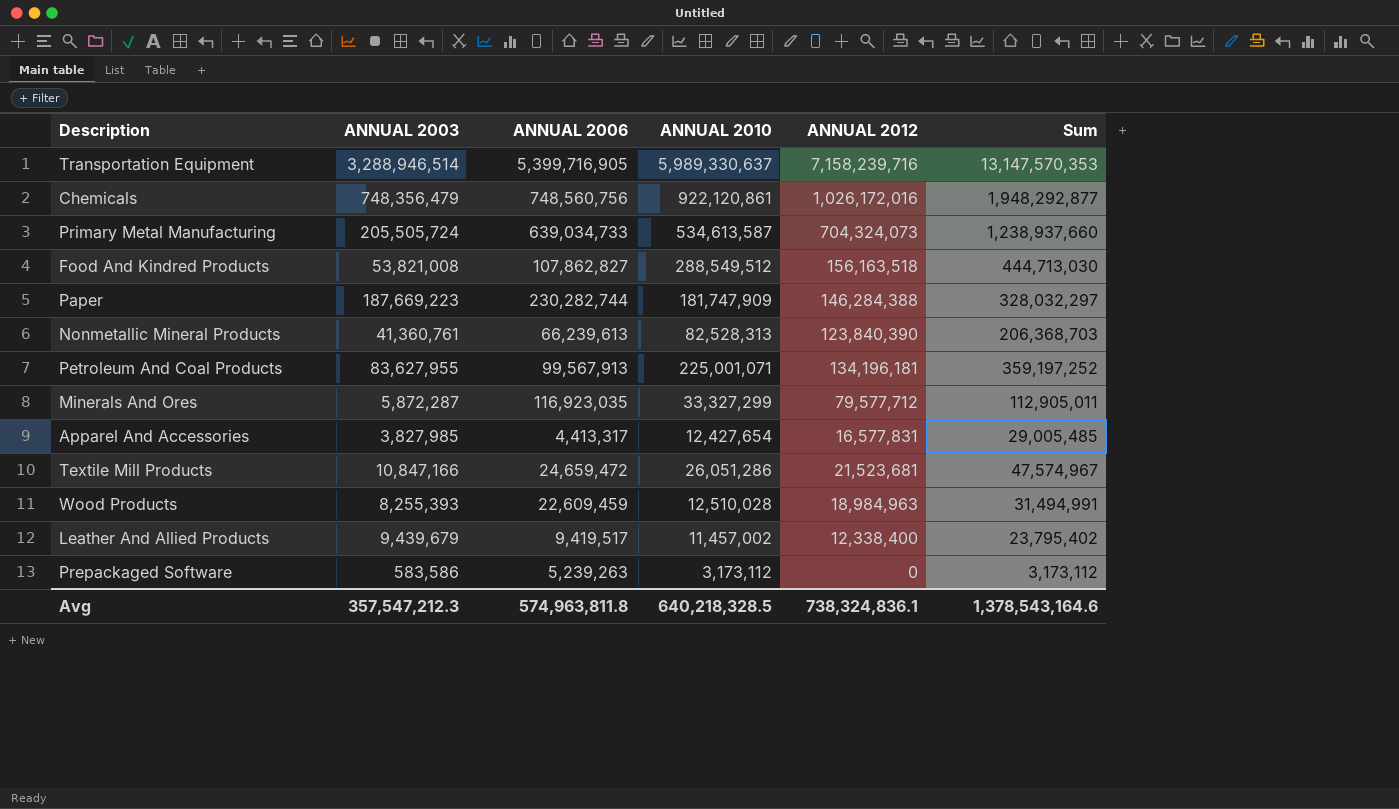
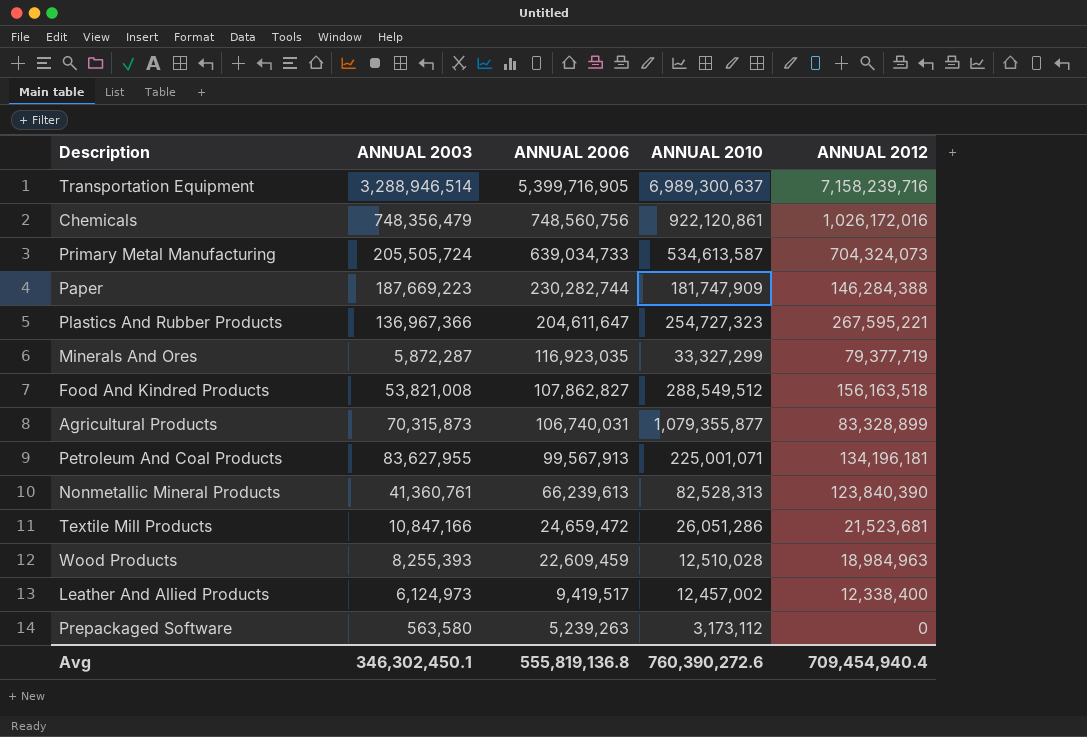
row order: none -> ANNUAL 2006 descending
column Sum | formula: [ANNUAL 2010] + [ANNUAL 2012] -> none
row Apparel And Accessories: 3,827,985 | 4,413,317 | 12,427,654 | 16,577,831 | 29,005,485 -> none
Transportation Equipment | ANNUAL 2010: 5,989,330,637 -> 6,989,300,637
row Plastics And Rubber Products: none -> 136,967,366 | 204,611,647 | 254,727,323 | 267,595,221
Minerals And Ores | ANNUAL 2012: 79,577,712 -> 79,377,719
row Agricultural Products: none -> 70,315,873 | 106,740,031 | 1,079,355,877 | 83,328,899
Leather And Allied Products | ANNUAL 2003: 9,439,679 -> 6,124,973
Leather And Allied Products | ANNUAL 2010: 11,457,002 -> 12,457,002
Prepackaged Software | ANNUAL 2003: 583,586 -> 563,580
Avg | ANNUAL 2003: 357,547,212.3 -> 346,302,450.1
Avg | ANNUAL 2006: 574,963,811.8 -> 555,819,136.8
Avg | ANNUAL 2010: 640,218,328.5 -> 760,390,272.6
Avg | ANNUAL 2012: 738,324,836.1 -> 709,454,940.4

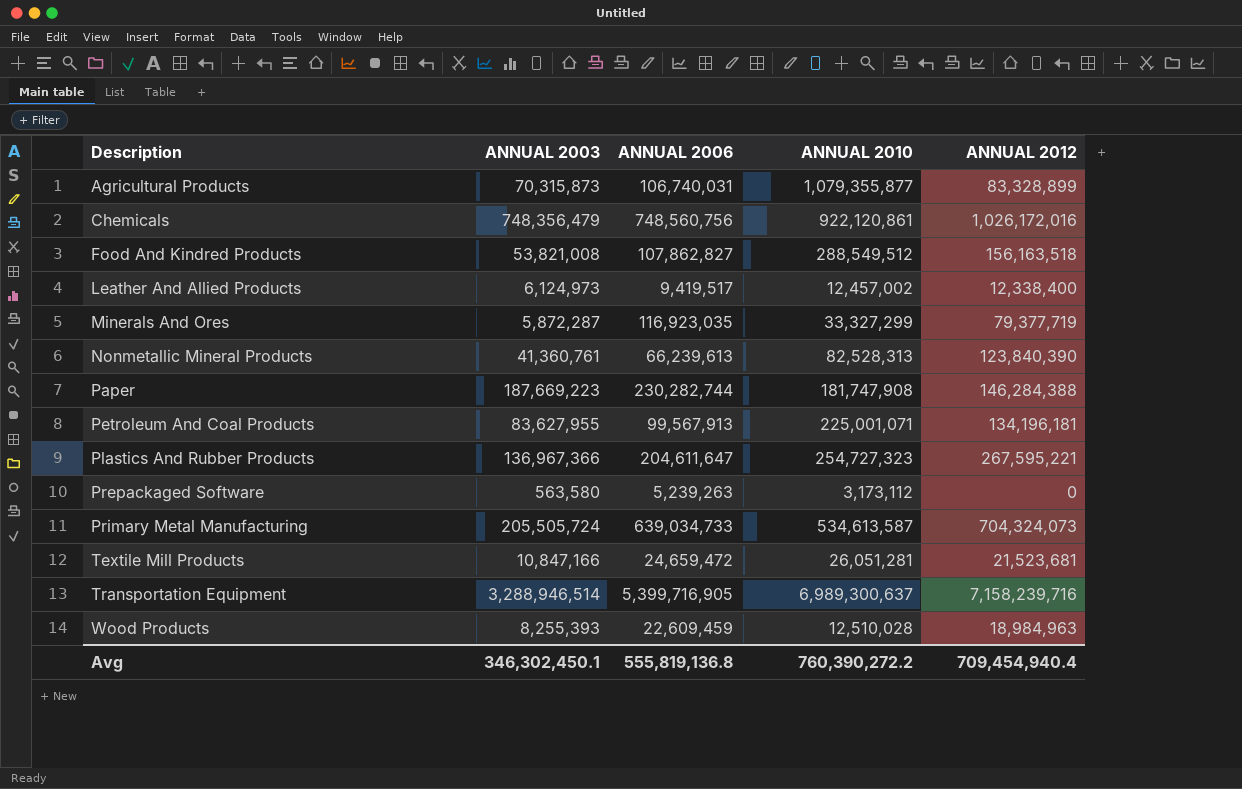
row order: ANNUAL 2006 descending -> Description ascending
Paper | ANNUAL 2010: 181,747,909 -> 181,747,908
Textile Mill Products | ANNUAL 2010: 26,051,286 -> 26,051,281
Avg | ANNUAL 2010: 760,390,272.6 -> 760,390,272.2

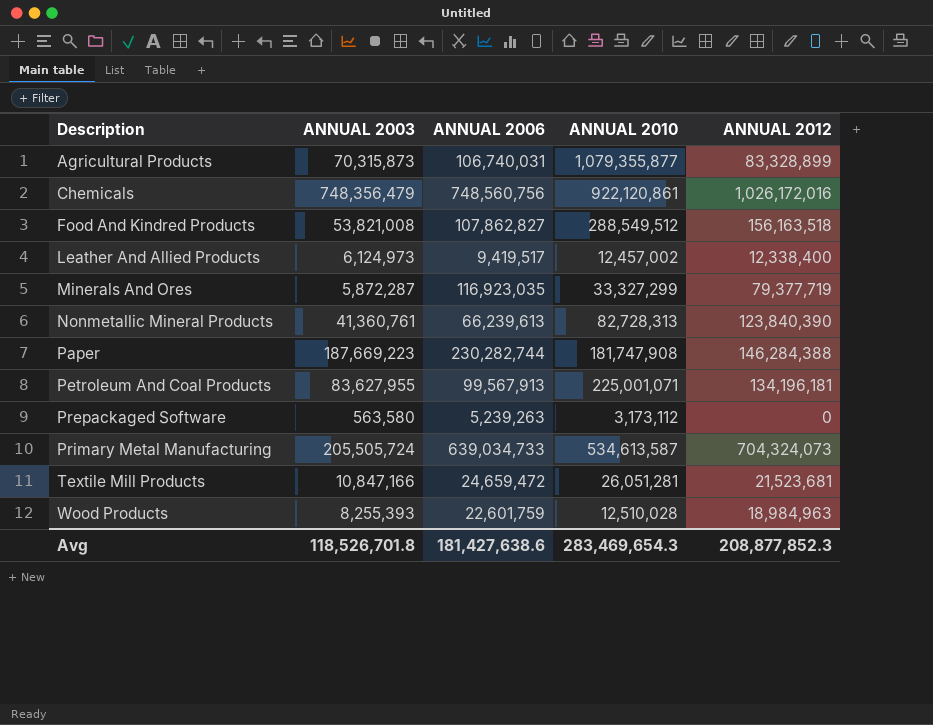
row Plastics And Rubber Products: 136,967,366 | 204,611,647 | 254,727,323 | 267,595,221 -> none
row Transportation Equipment: 3,288,946,514 | 5,399,716,905 | 6,989,300,637 | 7,158,239,716 -> none
Nonmetallic Mineral Products | ANNUAL 2010: 82,528,313 -> 82,728,313
Wood Products | ANNUAL 2006: 22,609,459 -> 22,601,759
Avg | ANNUAL 2003: 346,302,450.1 -> 118,526,701.8
Avg | ANNUAL 2006: 555,819,136.8 -> 181,427,638.6
Avg | ANNUAL 2010: 760,390,272.2 -> 283,469,654.3
Avg | ANNUAL 2012: 709,454,940.4 -> 208,877,852.3

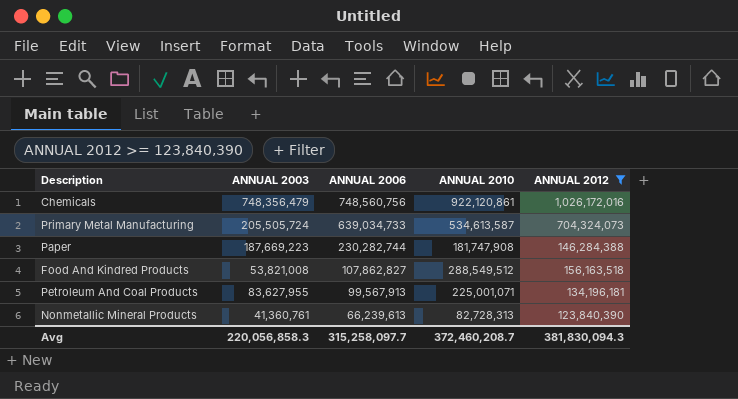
filter: none -> ANNUAL 2012 >= 123,840,390
row order: Description ascending -> ANNUAL 2006 descending
Avg | ANNUAL 2003: 118,526,701.8 -> 220,056,858.3
Avg | ANNUAL 2006: 181,427,638.6 -> 315,258,097.7
Avg | ANNUAL 2010: 283,469,654.3 -> 372,460,208.7
Avg | ANNUAL 2012: 208,877,852.3 -> 381,830,094.3

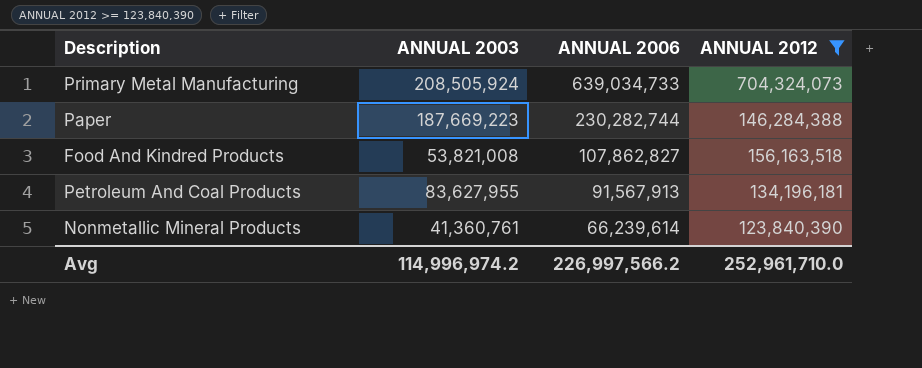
column ANNUAL 2010 | position: 4 -> none
row Chemicals: 748,356,479 | 748,560,756 | 922,120,861 | 1,026,172,016 -> none
Primary Metal Manufacturing | ANNUAL 2003: 205,505,724 -> 208,505,924
Petroleum And Coal Products | ANNUAL 2006: 99,567,913 -> 91,567,913
Nonmetallic Mineral Products | ANNUAL 2006: 66,239,613 -> 66,239,614
Avg | ANNUAL 2003: 220,056,858.3 -> 114,996,974.2
Avg | ANNUAL 2006: 315,258,097.7 -> 226,997,566.2
Avg | ANNUAL 2012: 381,830,094.3 -> 252,961,710.0

